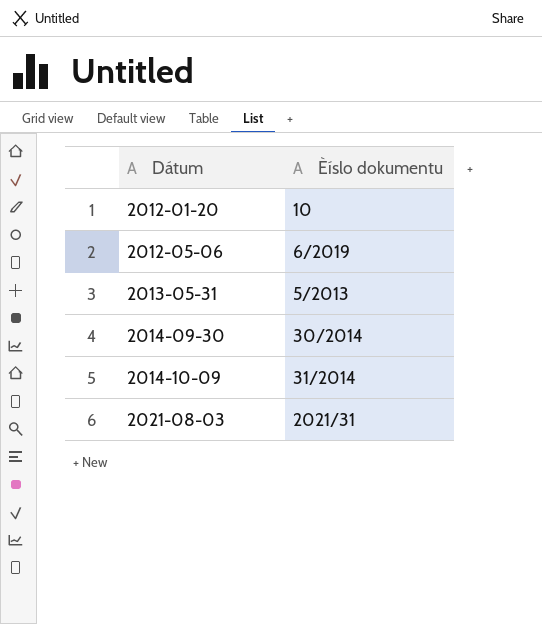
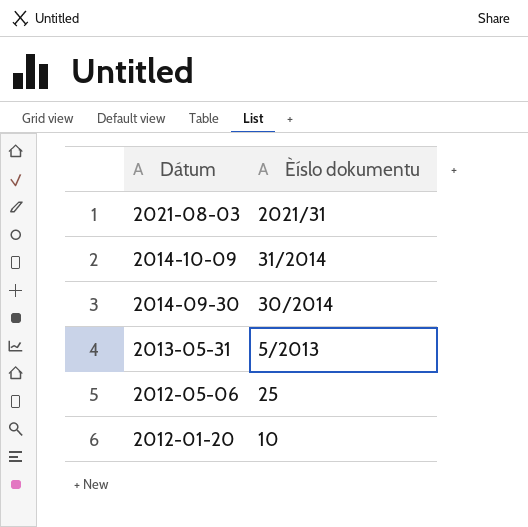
row order: Dátum ascending -> Dátum descending
2012-05-06 | Èíslo dokumentu: 6/2019 -> 25

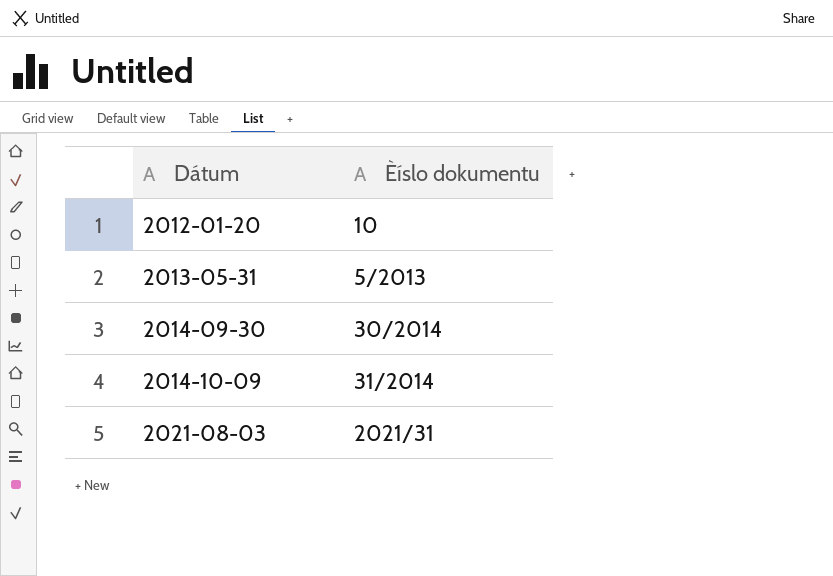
row order: Dátum descending -> Dátum ascending
row 2012-05-06: 25 -> none

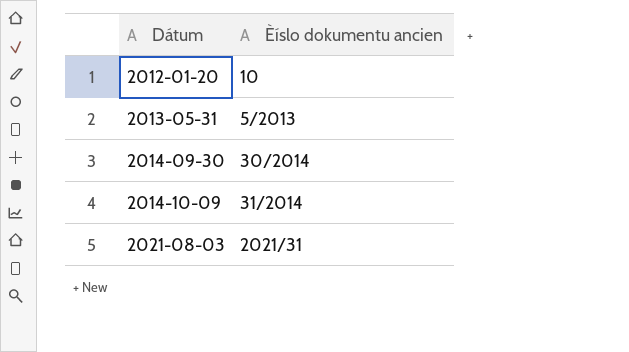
column name: Èíslo dokumentu -> Èíslo dokumentu ancien

